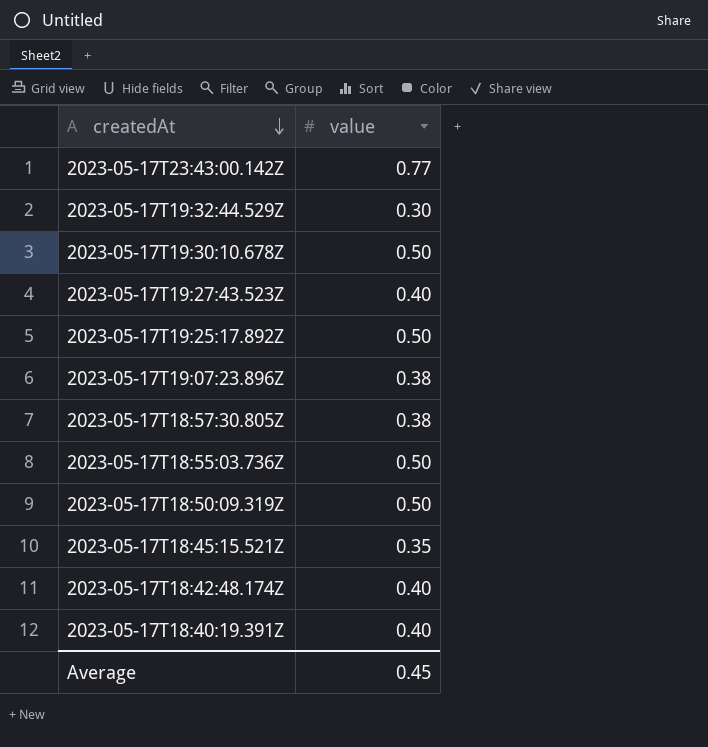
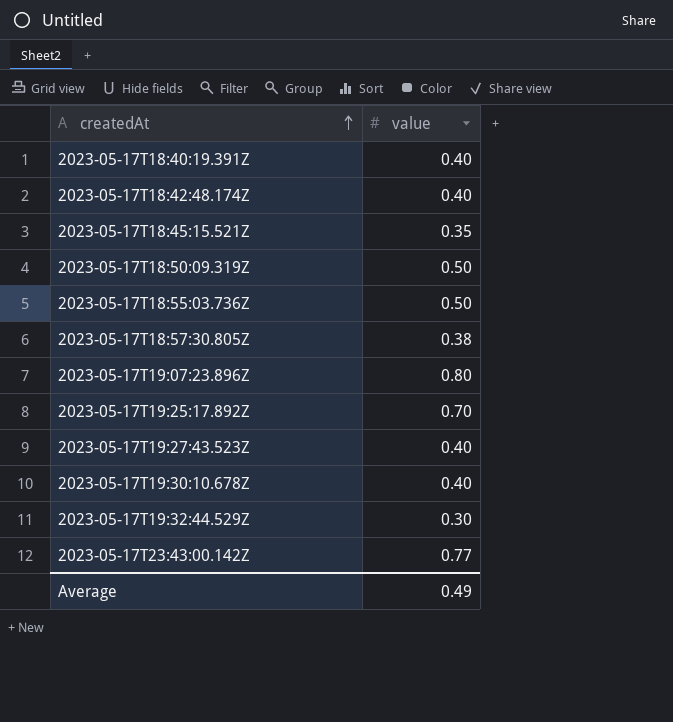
row order: createdAt descending -> createdAt ascending
2023-05-17T19:07:23.896Z | value: 0.38 -> 0.80
2023-05-17T19:25:17.892Z | value: 0.50 -> 0.70
2023-05-17T19:30:10.678Z | value: 0.50 -> 0.40
Average | value: 0.45 -> 0.49

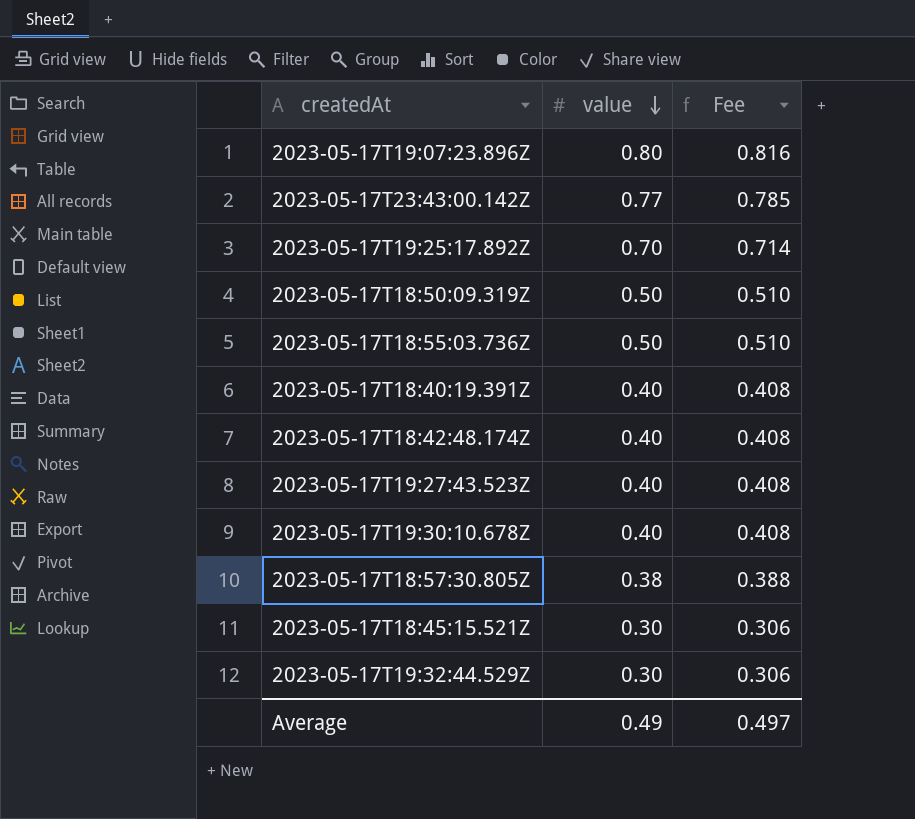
row order: createdAt ascending -> value descending
column Fee | formula: none -> [value] * 1.02
2023-05-17T18:45:15.521Z | value: 0.35 -> 0.30

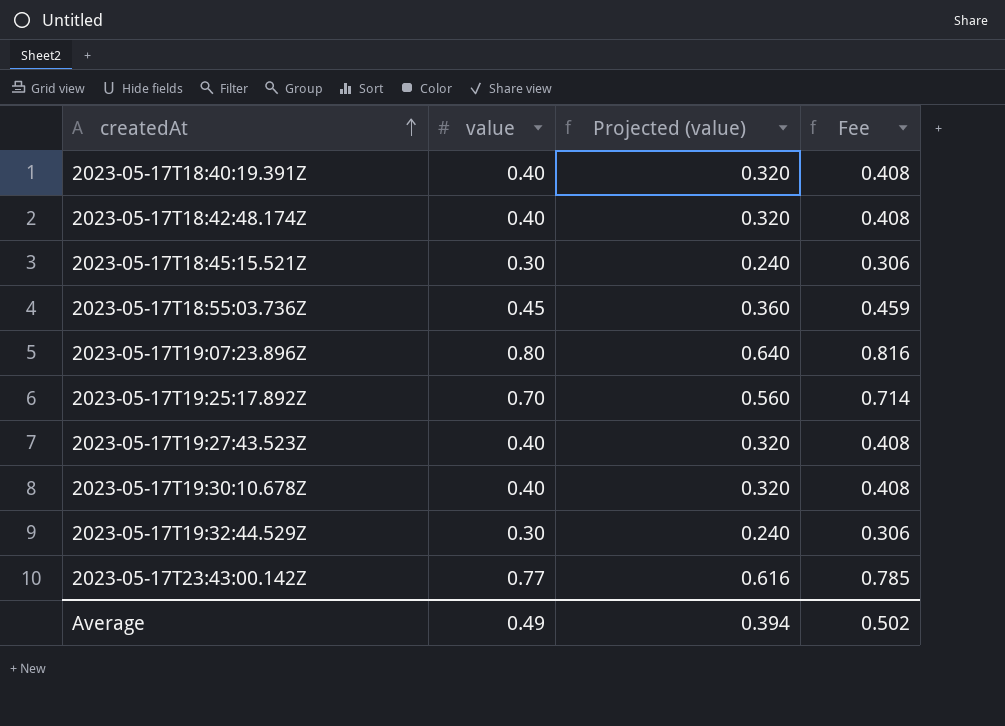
row order: value descending -> createdAt ascending
column Projected (value) | formula: none -> [value] * 0.8
row 2023-05-17T18:50:09.319Z: 0.50 | 0.510 -> none
row 2023-05-17T18:57:30.805Z: 0.38 | 0.388 -> none
2023-05-17T18:55:03.736Z | value: 0.50 -> 0.45
2023-05-17T18:55:03.736Z | Fee: 0.510 -> 0.459
Average | Fee: 0.497 -> 0.502

